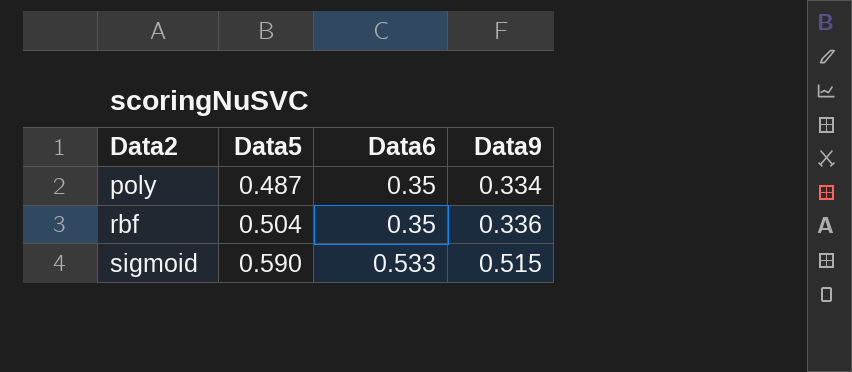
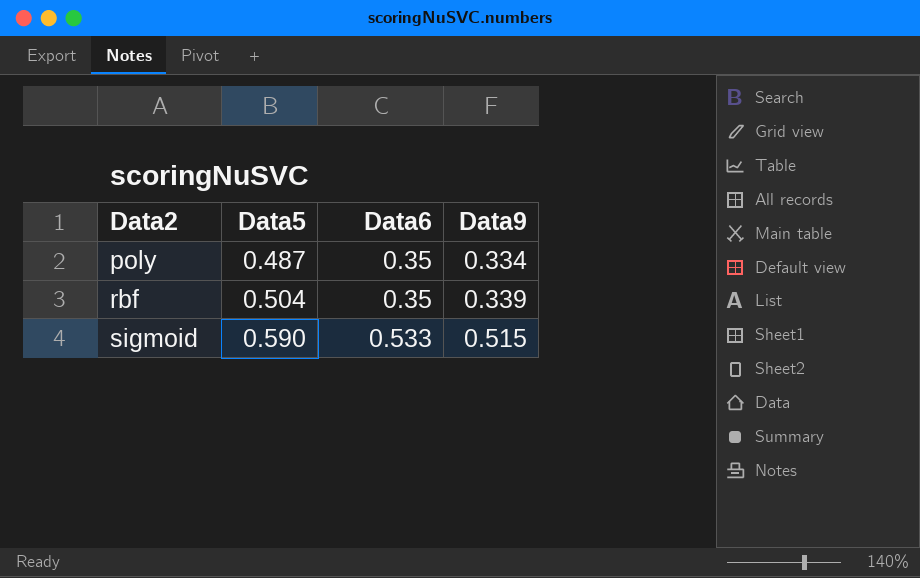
rbf | Data9: 0.336 -> 0.339

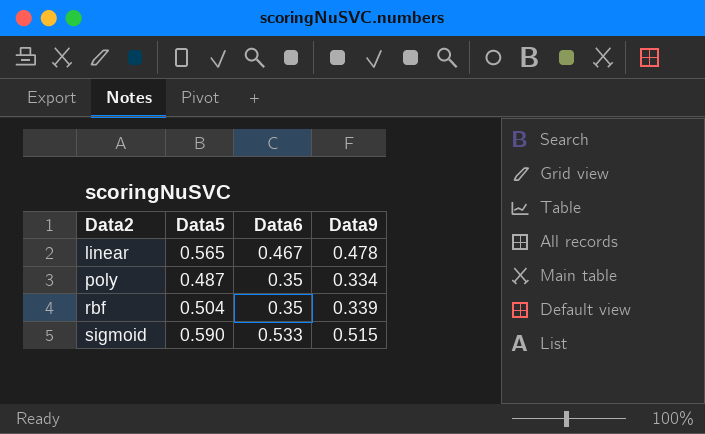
row linear: none -> 0.565 | 0.467 | 0.478

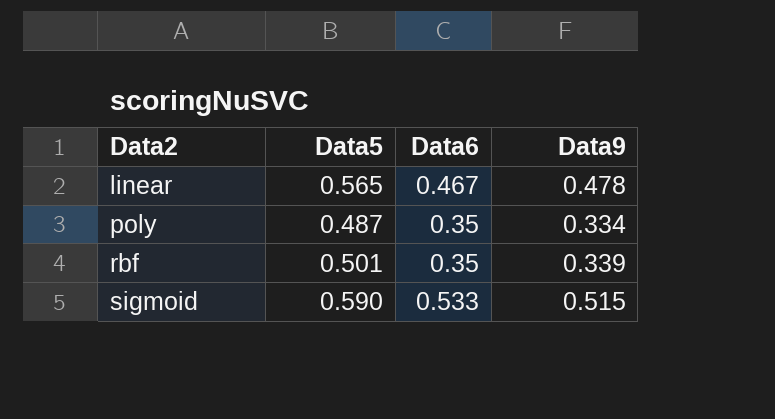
rbf | Data5: 0.504 -> 0.501

